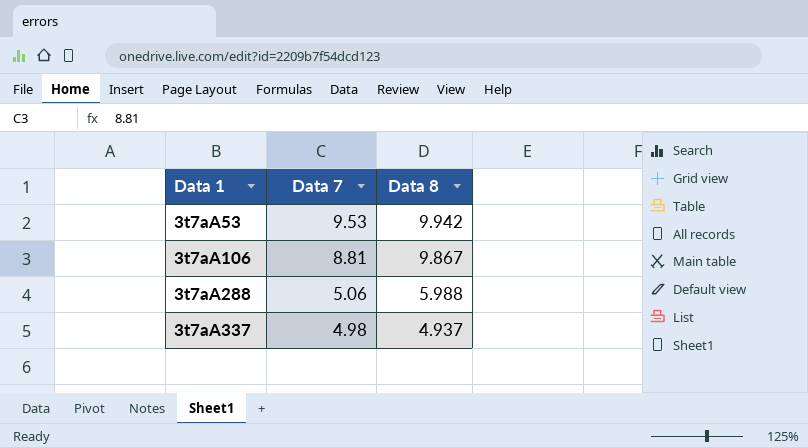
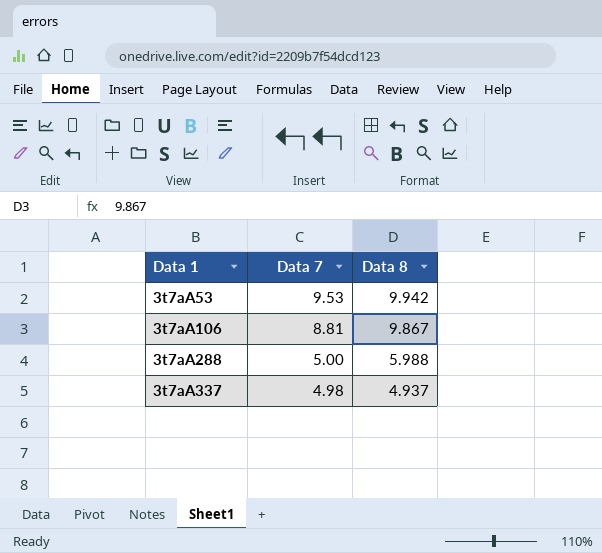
3t7aA288 | Data 7: 5.06 -> 5.00

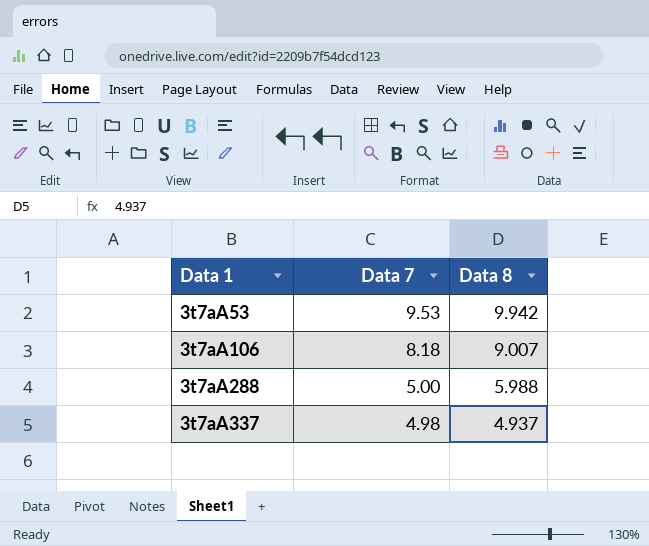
3t7aA106 | Data 7: 8.81 -> 8.18
3t7aA106 | Data 8: 9.867 -> 9.007

